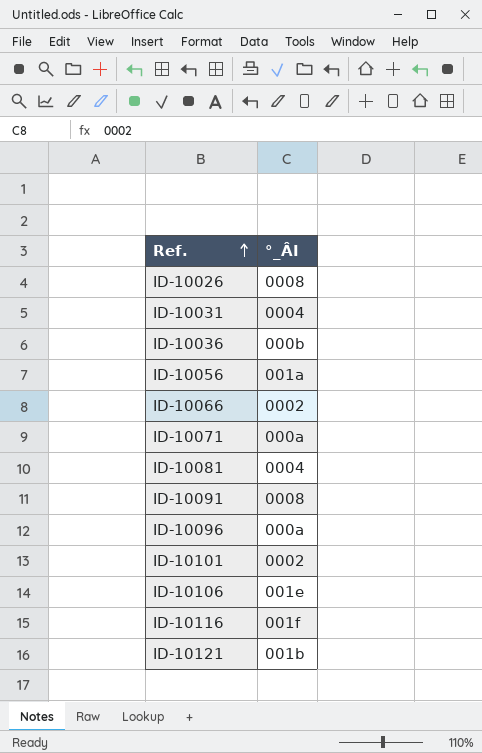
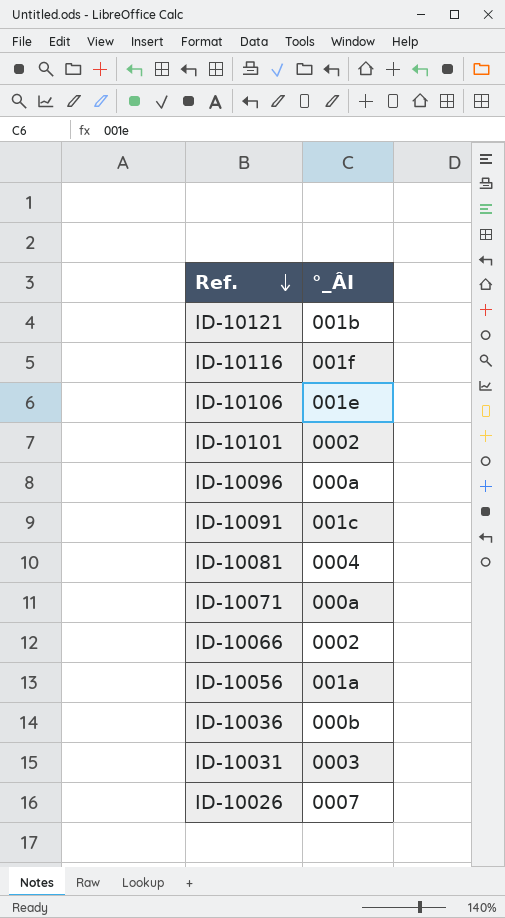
row order: Ref. ascending -> Ref. descending
ID-10091 | °_ÂI: 0008 -> 001c
ID-10031 | °_ÂI: 0004 -> 0003
ID-10026 | °_ÂI: 0008 -> 0007

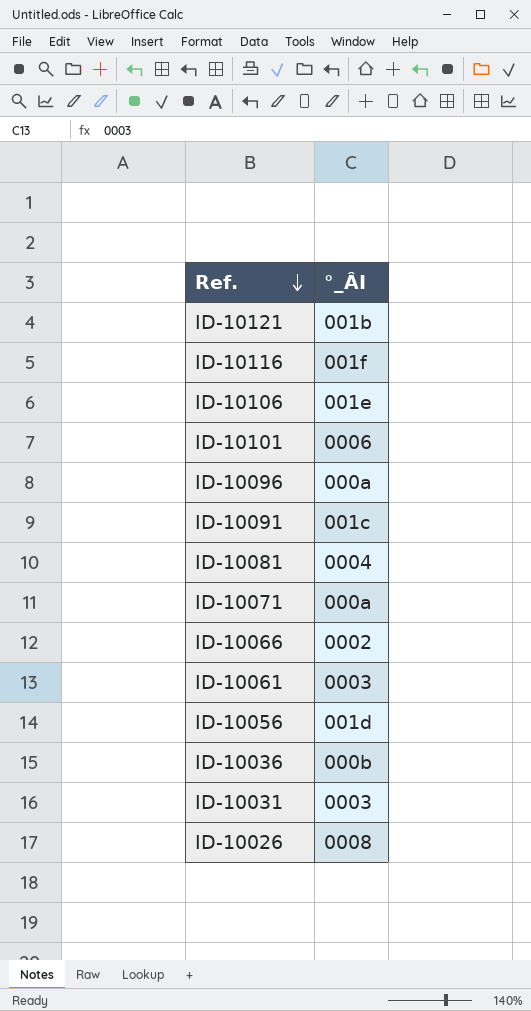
ID-10101 | °_ÂI: 0002 -> 0006
row ID-10061: none -> 0003
ID-10056 | °_ÂI: 001a -> 001d
ID-10026 | °_ÂI: 0007 -> 0008

